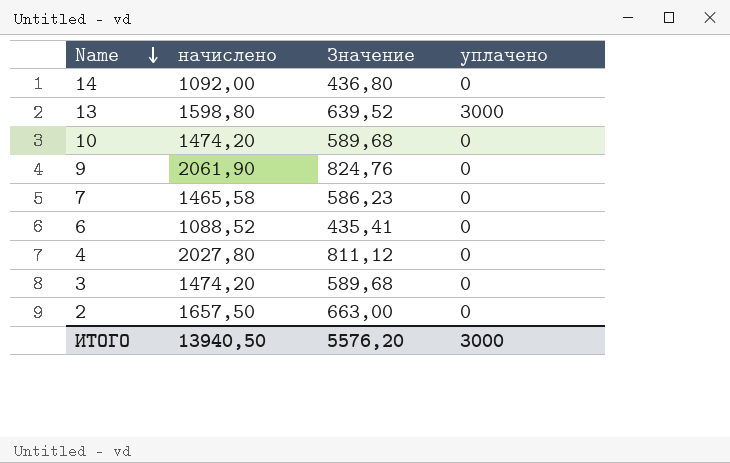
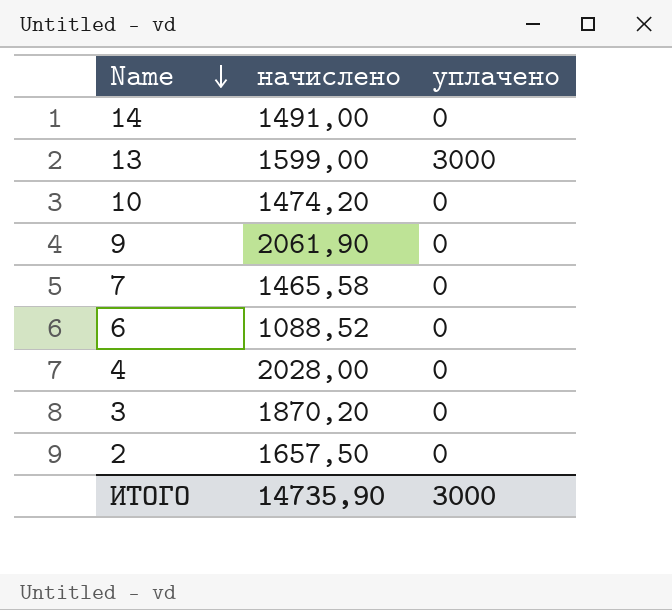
column Значение | formula: [начислено] * 0,4 -> none
14 | начислено: 1092,00 -> 1491,00
13 | начислено: 1598,80 -> 1599,00
4 | начислено: 2027,80 -> 2028,00
3 | начислено: 1474,20 -> 1870,20
ИТОГО | начислено: 13940,50 -> 14735,90

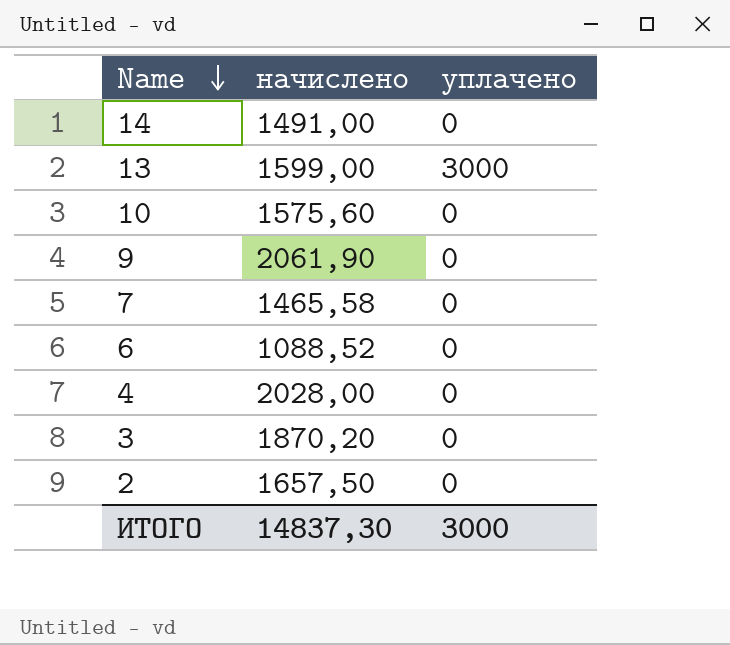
10 | начислено: 1474,20 -> 1575,60
ИТОГО | начислено: 14735,90 -> 14837,30

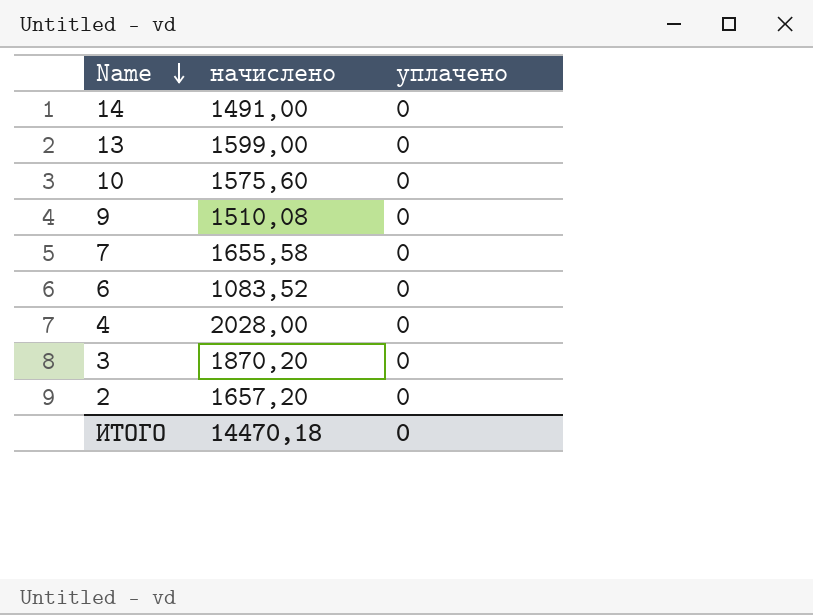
13 | уплачено: 3000 -> 0
9 | начислено: 2061,90 -> 1510,08
7 | начислено: 1465,58 -> 1655,58
6 | начислено: 1088,52 -> 1083,52
2 | начислено: 1657,50 -> 1657,20
ИТОГО | начислено: 14837,30 -> 14470,18
ИТОГО | уплачено: 3000 -> 0

